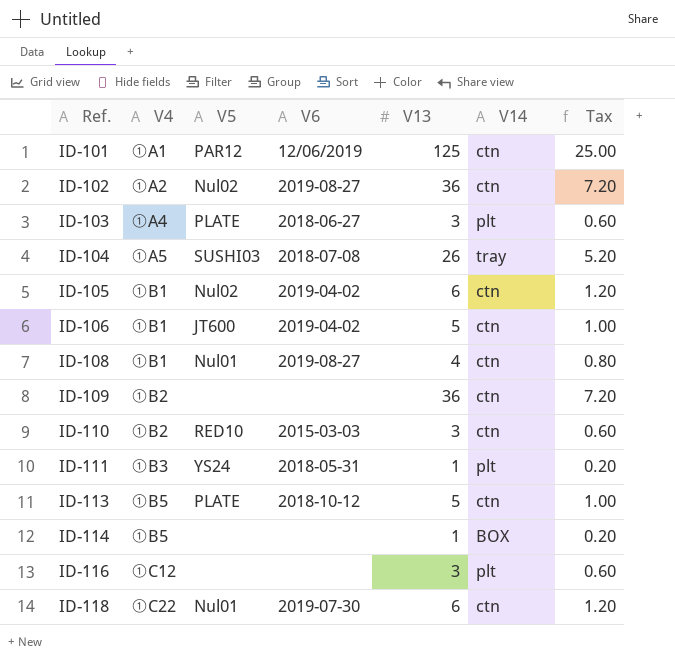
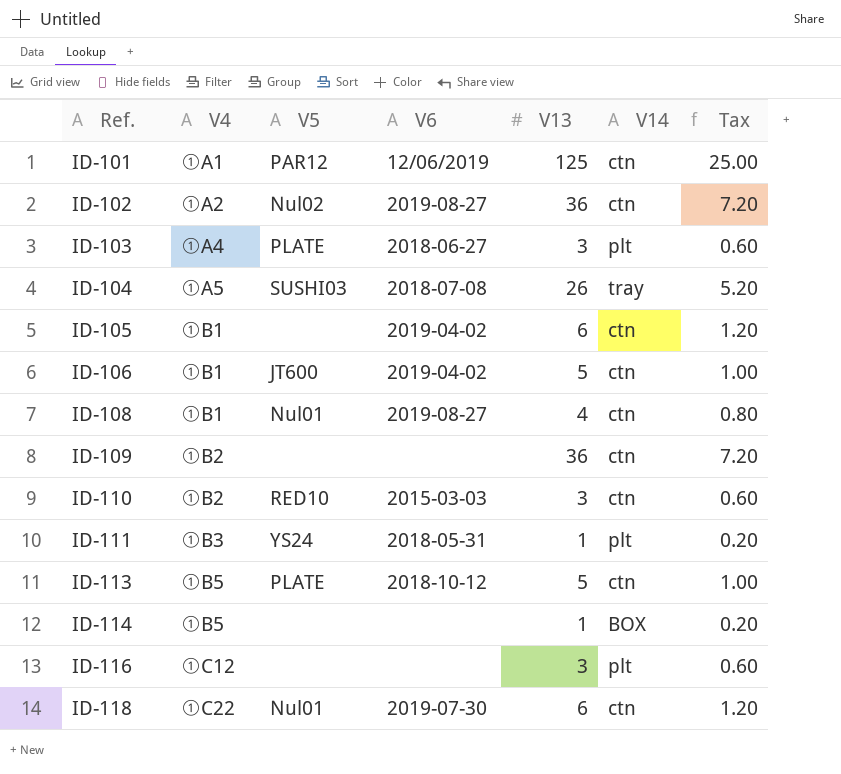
ID-105 | V5: Nul02 -> none

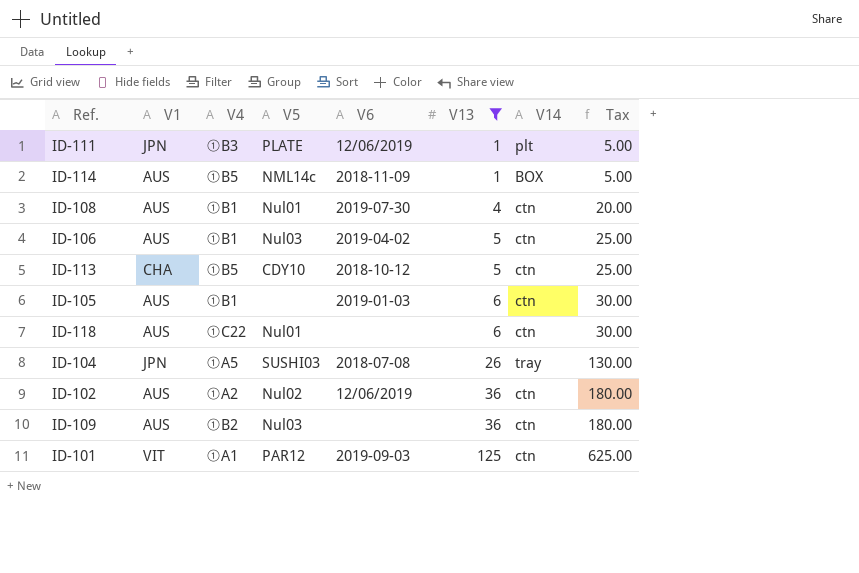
filter: none -> V13 != 3
row order: Ref. ascending -> V13 ascending
column V1 | position: none -> 2
column Tax | formula: [V13] * 0.2 -> [V13] * 5
ID-111 | V5: YS24 -> PLATE
ID-111 | V6: 2018-05-31 -> 12/06/2019
ID-114 | V5: none -> NML14c
ID-114 | V6: none -> 2018-11-09
ID-108 | V6: 2019-08-27 -> 2019-07-30
ID-106 | V5: JT600 -> Nul03
ID-113 | V5: PLATE -> CDY10
ID-105 | V6: 2019-04-02 -> 2019-01-03
ID-118 | V6: 2019-07-30 -> none
ID-102 | V6: 2019-08-27 -> 12/06/2019
ID-109 | V5: none -> Nul03
ID-101 | V6: 12/06/2019 -> 2019-09-03

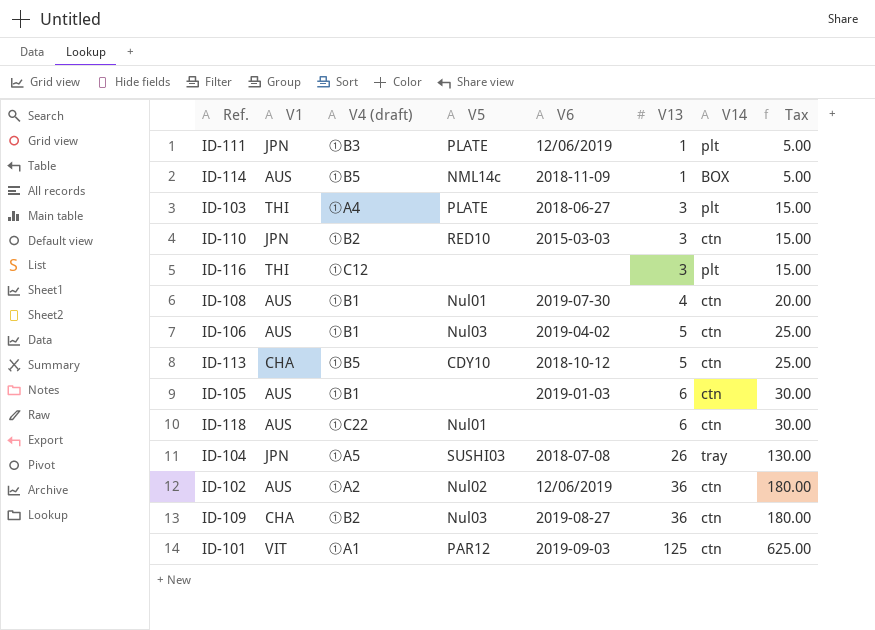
filter: V13 != 3 -> none
column name: V4 -> V4 (draft)
ID-109 | V1: AUS -> CHA
ID-109 | V6: none -> 2019-08-27

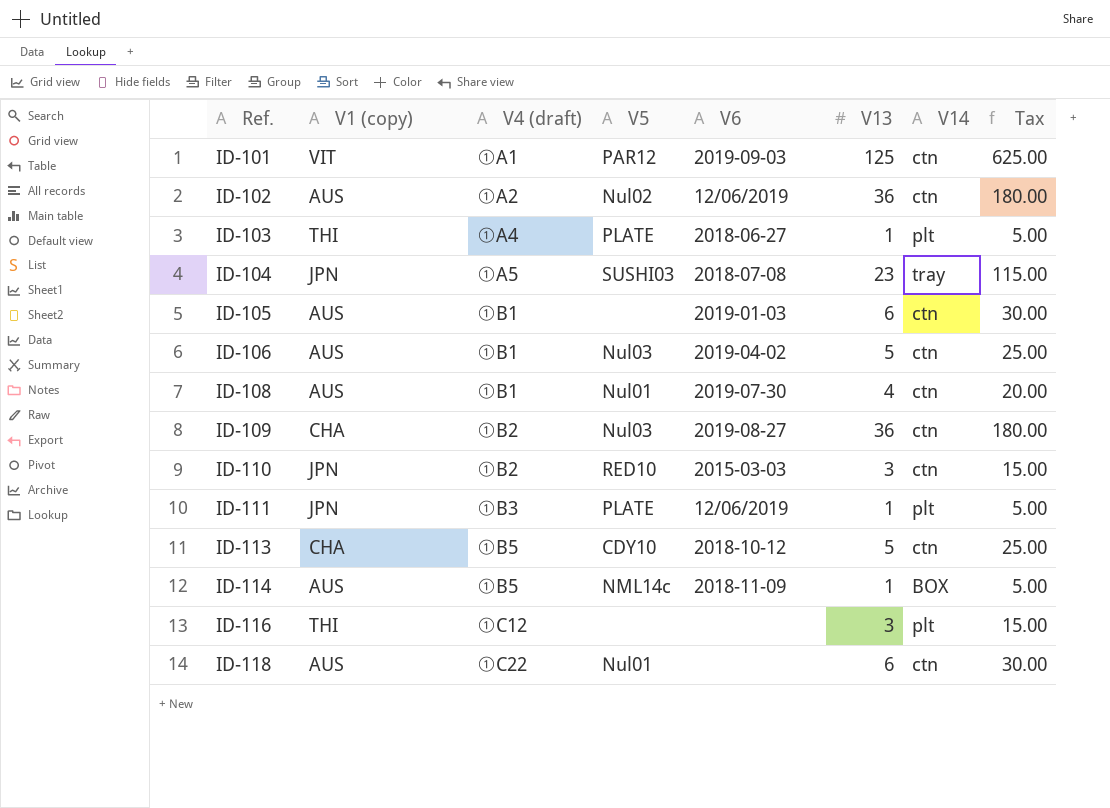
row order: V13 ascending -> Ref. ascending
column name: V1 -> V1 (copy)
ID-103 | V13: 3 -> 1
ID-103 | Tax: 15.00 -> 5.00
ID-104 | V13: 26 -> 23
ID-104 | Tax: 130.00 -> 115.00

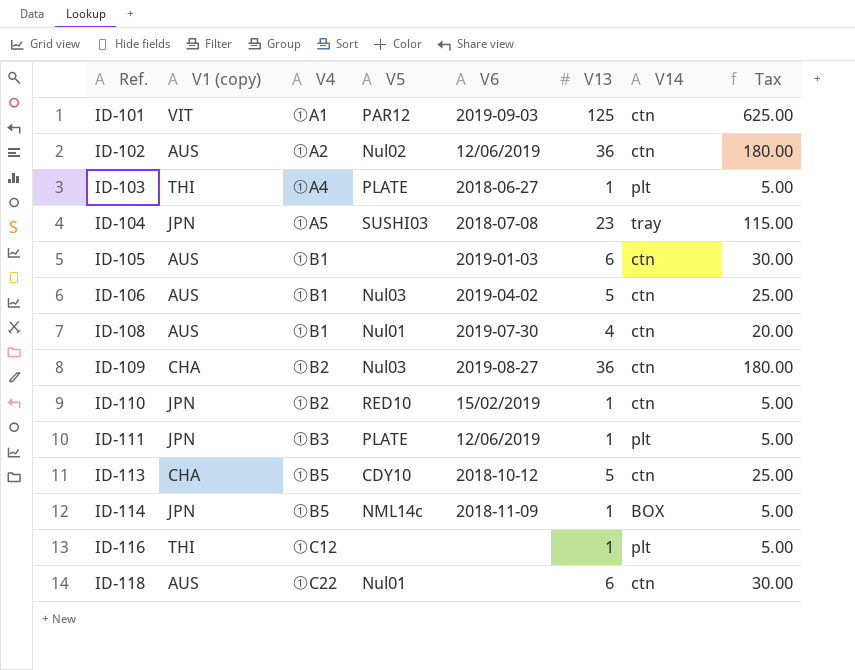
column name: V4 (draft) -> V4
ID-110 | V6: 2015-03-03 -> 15/02/2019
ID-110 | V13: 3 -> 1
ID-110 | Tax: 15.00 -> 5.00
ID-114 | V1 (copy): AUS -> JPN
ID-116 | V13: 3 -> 1
ID-116 | Tax: 15.00 -> 5.00

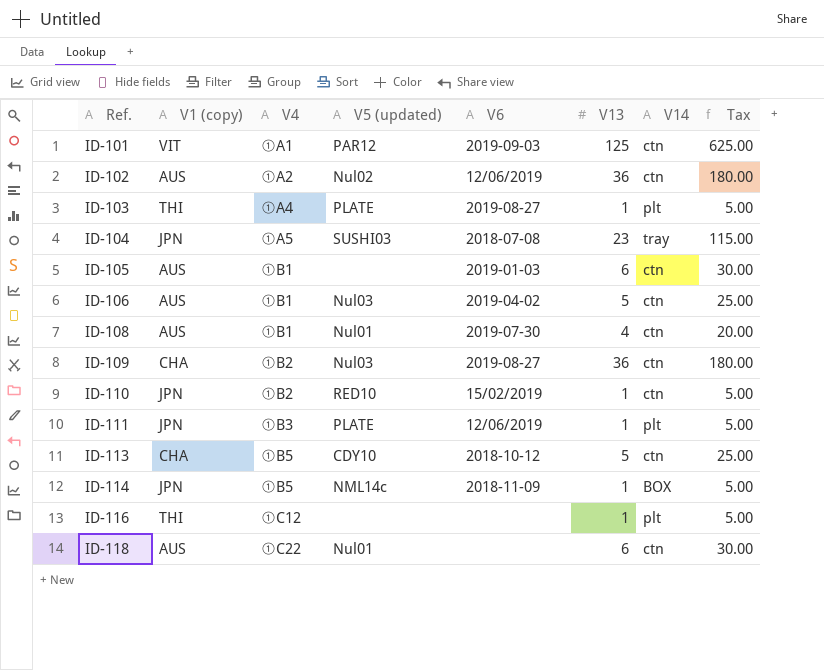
column name: V5 -> V5 (updated)
ID-103 | V6: 2018-06-27 -> 2019-08-27

